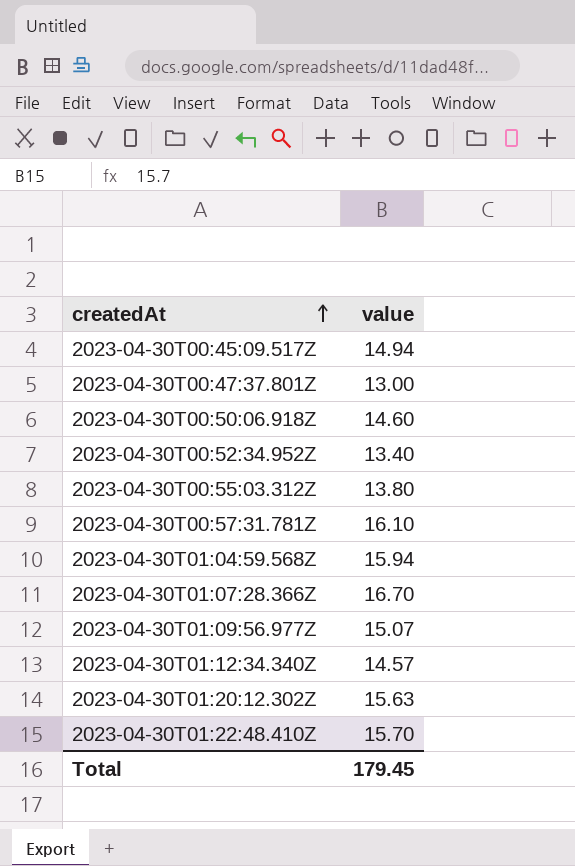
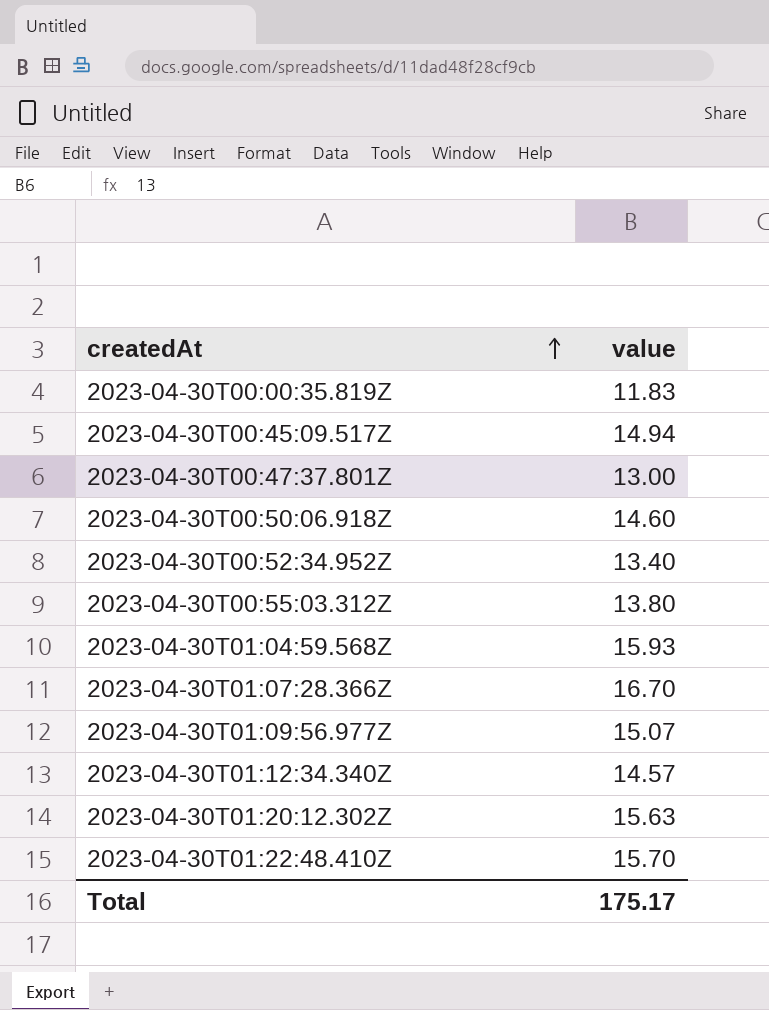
row 2023-04-30T00:57:31.781Z: 16.10 -> none
row 2023-04-30T00:00:35.819Z: none -> 11.83
2023-04-30T01:04:59.568Z | value: 15.94 -> 15.93
Total | value: 179.45 -> 175.17

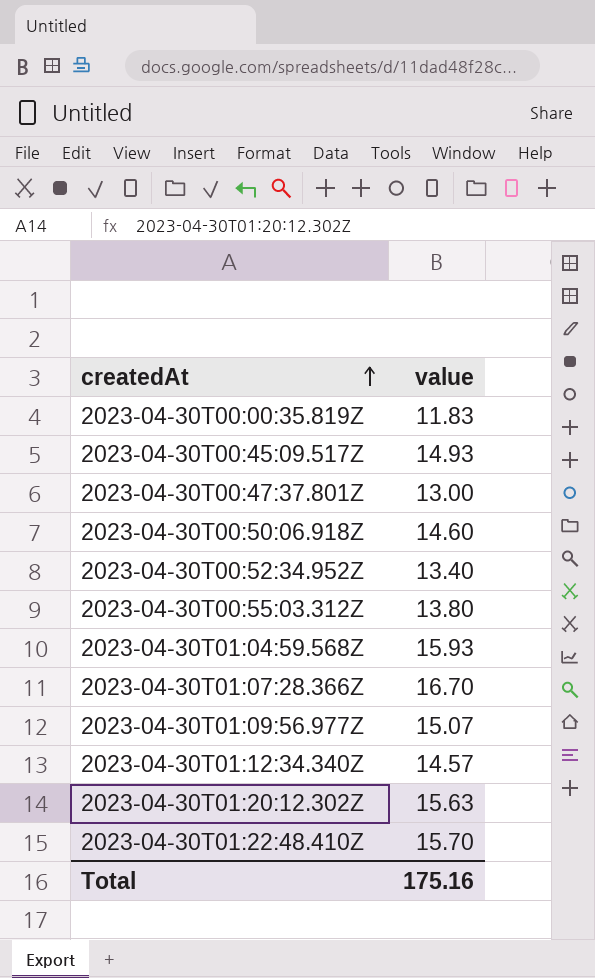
2023-04-30T00:45:09.517Z | value: 14.94 -> 14.93
Total | value: 175.17 -> 175.16

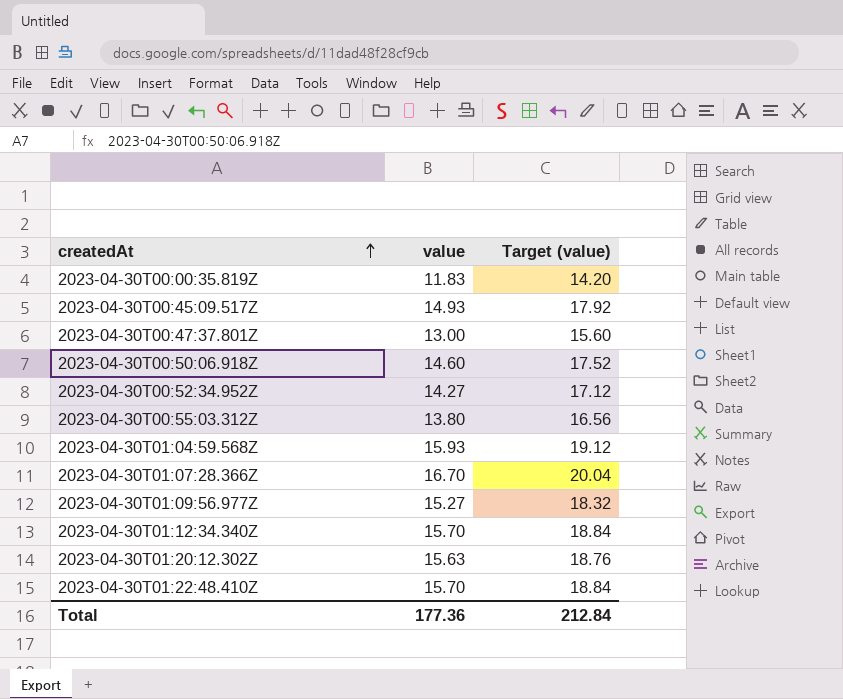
column Target (value) | formula: none -> [value] * 1.2
2023-04-30T00:52:34.952Z | value: 13.40 -> 14.27
2023-04-30T01:09:56.977Z | value: 15.07 -> 15.27
2023-04-30T01:12:34.340Z | value: 14.57 -> 15.70
Total | value: 175.16 -> 177.36

